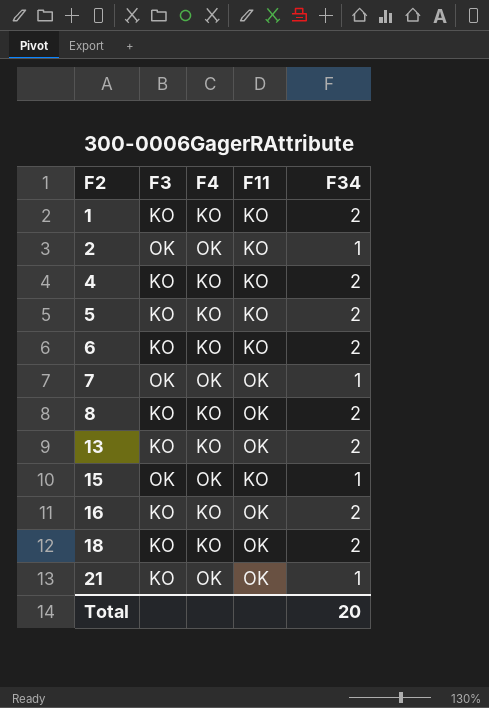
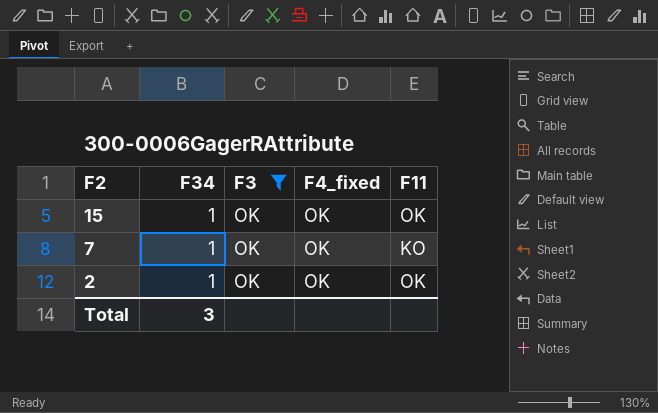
filter: none -> F3 = OK
row order: F2 ascending -> F2 descending
column F34 | position: 5 -> 2
column name: F4 -> F4_fixed
15 | F11: KO -> OK
7 | F11: OK -> KO
2 | F11: KO -> OK
Total | F34: 20 -> 3

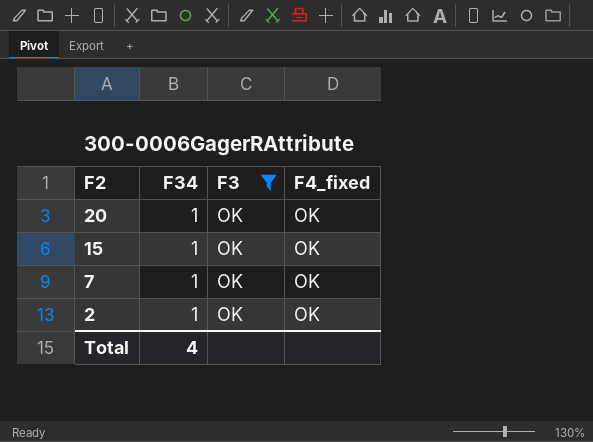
column F11 | position: 5 -> none
row 20: none -> 1 | OK | OK
Total | F34: 3 -> 4

